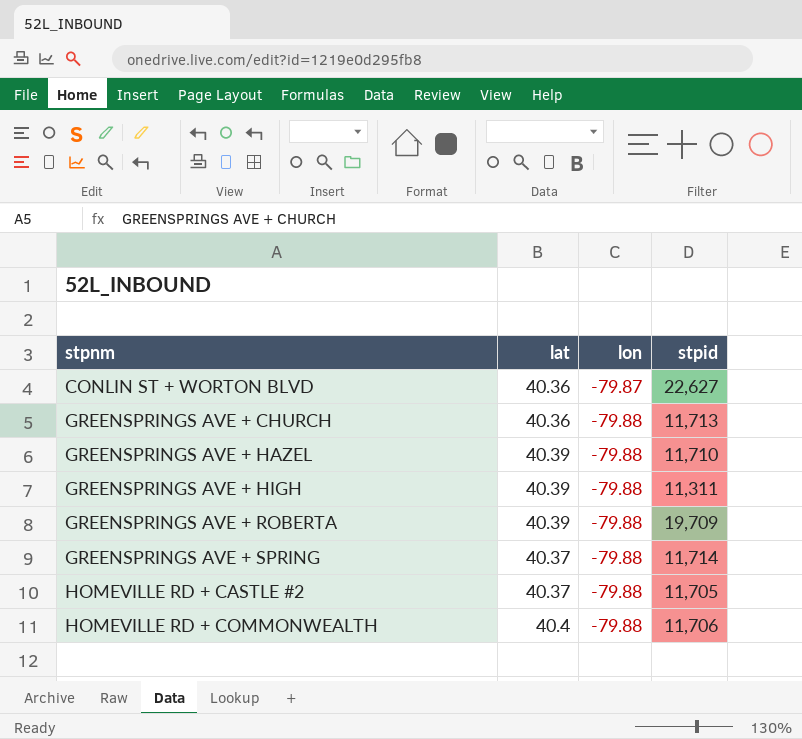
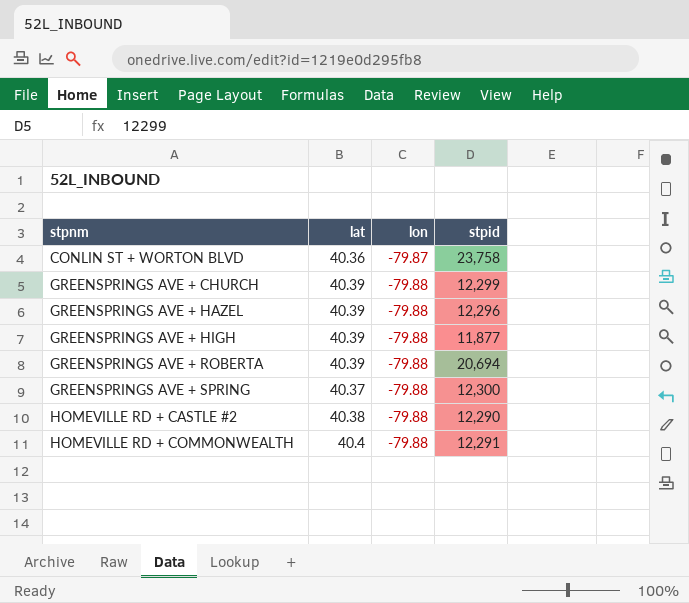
CONLIN ST + WORTON BLVD | stpid: 22,627 -> 23,758
GREENSPRINGS AVE + CHURCH | lat: 40.36 -> 40.39
GREENSPRINGS AVE + CHURCH | stpid: 11,713 -> 12,299
GREENSPRINGS AVE + HAZEL | stpid: 11,710 -> 12,296
GREENSPRINGS AVE + HIGH | stpid: 11,311 -> 11,877
GREENSPRINGS AVE + ROBERTA | stpid: 19,709 -> 20,694
GREENSPRINGS AVE + SPRING | stpid: 11,714 -> 12,300
HOMEVILLE RD + CASTLE #2 | lat: 40.37 -> 40.38
HOMEVILLE RD + CASTLE #2 | stpid: 11,705 -> 12,290
HOMEVILLE RD + COMMONWEALTH | stpid: 11,706 -> 12,291

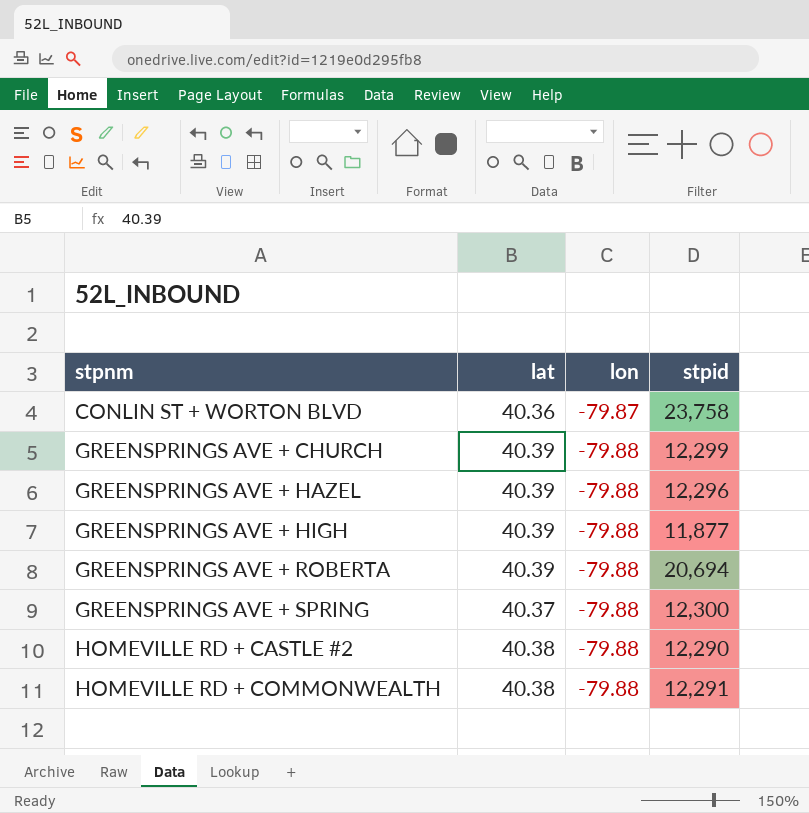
HOMEVILLE RD + COMMONWEALTH | lat: 40.4 -> 40.38

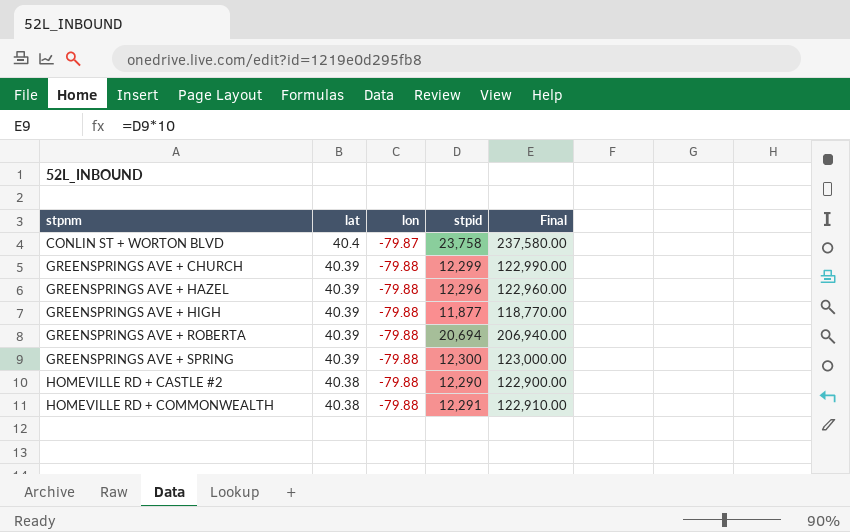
column Final | formula: none -> [stpid] * 10
CONLIN ST + WORTON BLVD | lat: 40.36 -> 40.4
GREENSPRINGS AVE + SPRING | lat: 40.37 -> 40.39

